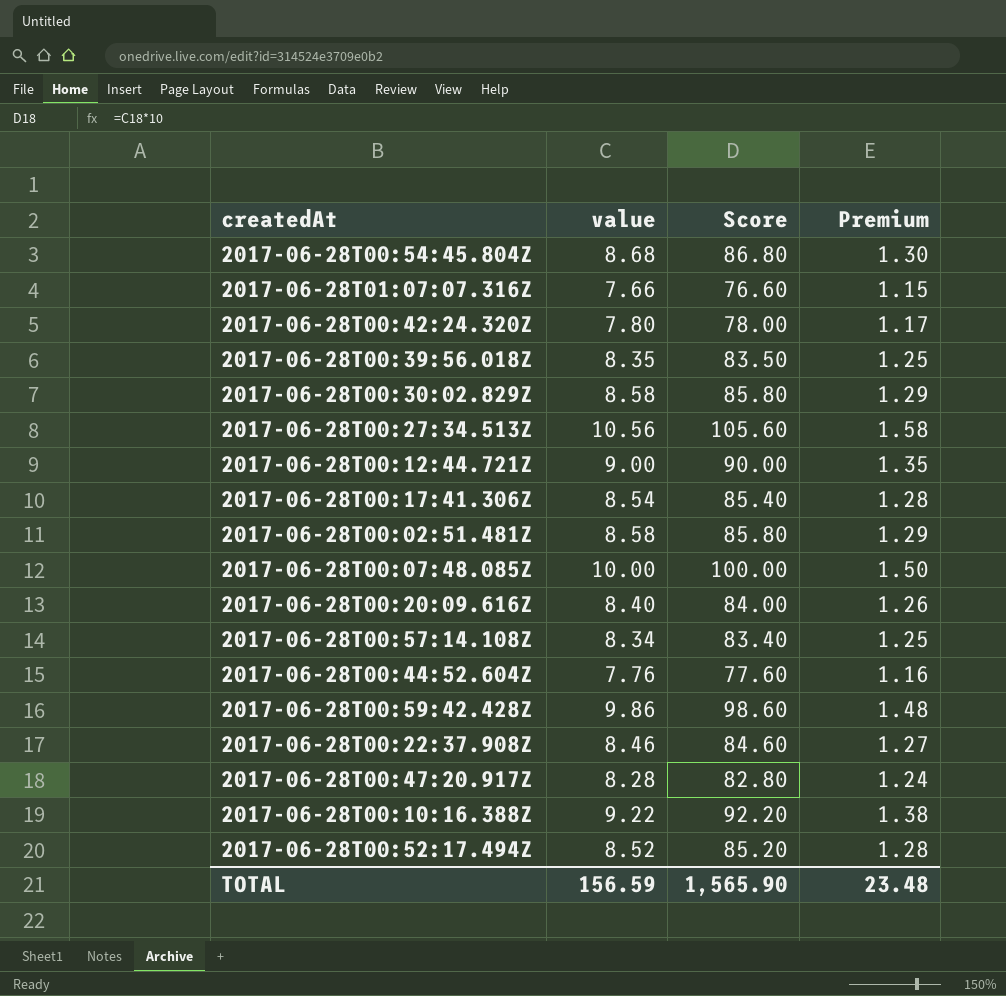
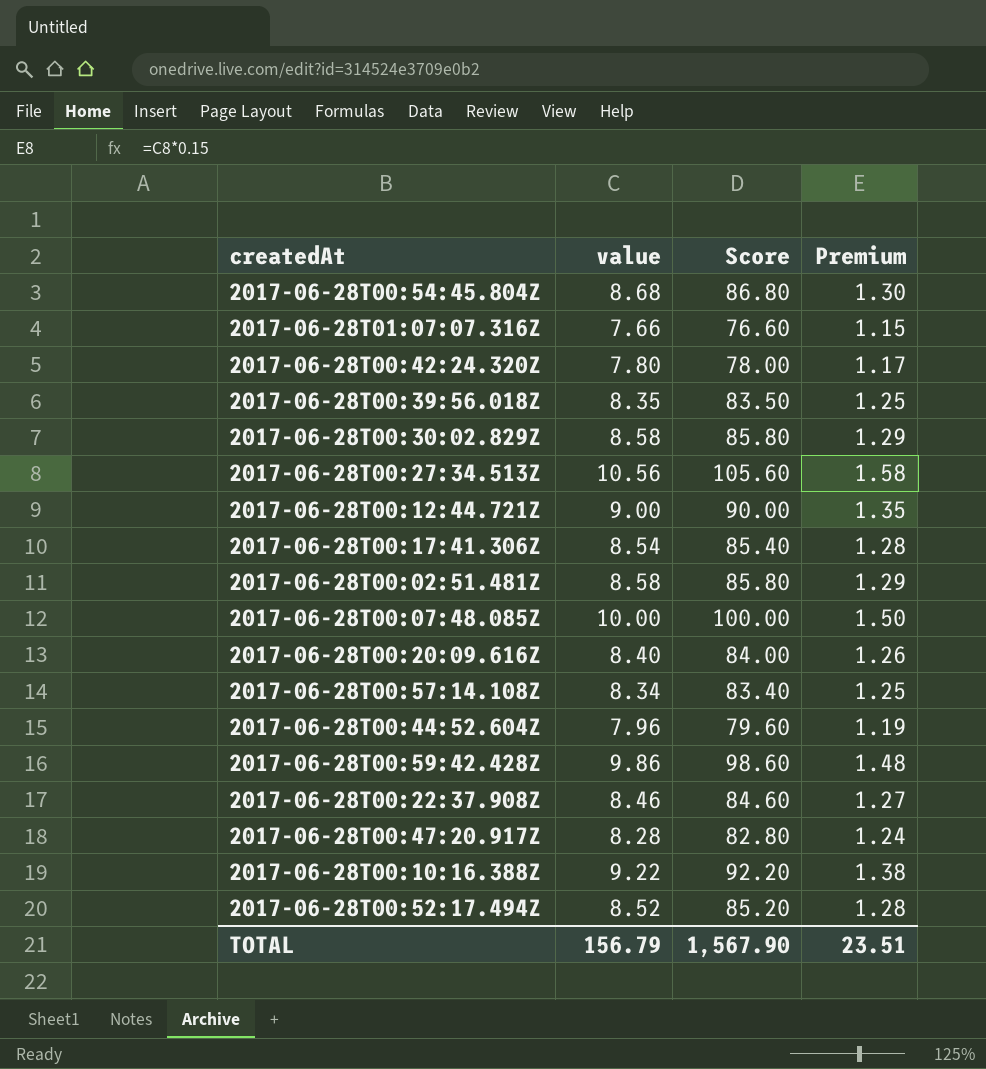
2017-06-28T00:44:52.604Z | value: 7.76 -> 7.96
2017-06-28T00:44:52.604Z | Score: 77.60 -> 79.60
2017-06-28T00:44:52.604Z | Premium: 1.16 -> 1.19
TOTAL | value: 156.59 -> 156.79
TOTAL | Score: 1,565.90 -> 1,567.90
TOTAL | Premium: 23.48 -> 23.51

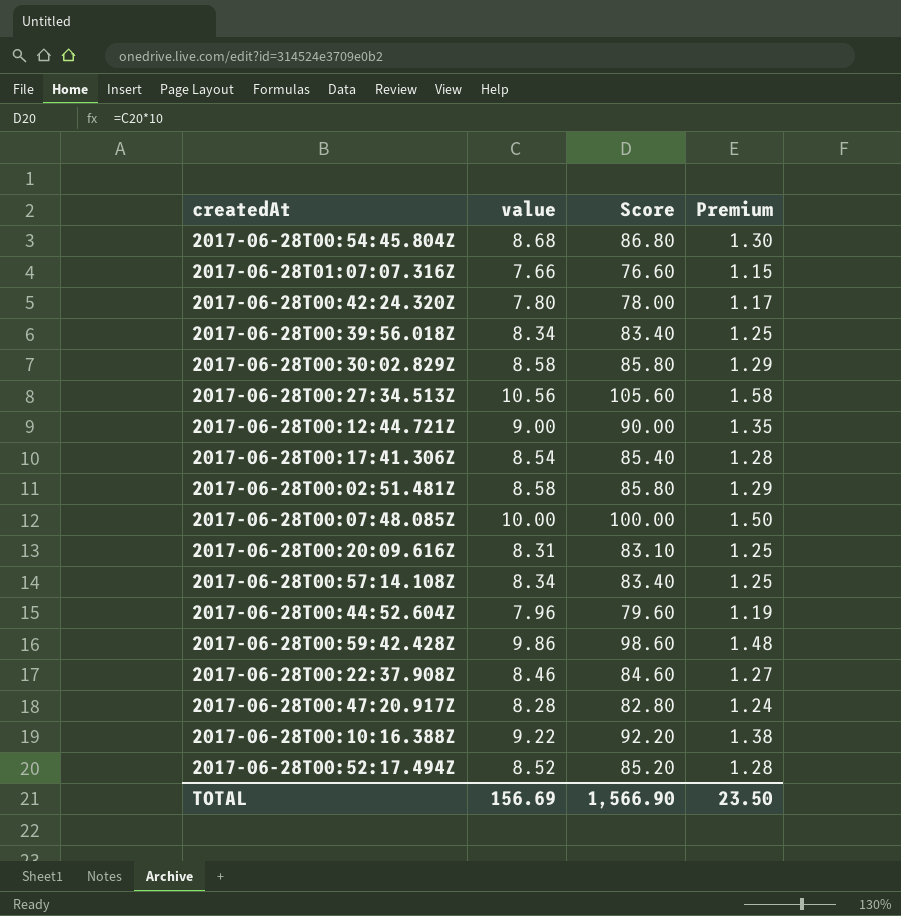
2017-06-28T00:39:56.018Z | value: 8.35 -> 8.34
2017-06-28T00:39:56.018Z | Score: 83.50 -> 83.40
2017-06-28T00:20:09.616Z | value: 8.40 -> 8.31
2017-06-28T00:20:09.616Z | Score: 84.00 -> 83.10
2017-06-28T00:20:09.616Z | Premium: 1.26 -> 1.25
TOTAL | value: 156.79 -> 156.69
TOTAL | Score: 1,567.90 -> 1,566.90
TOTAL | Premium: 23.51 -> 23.50

